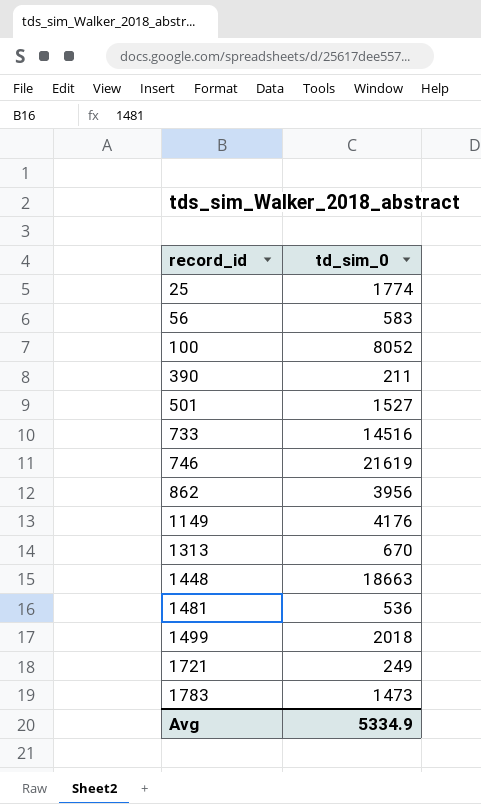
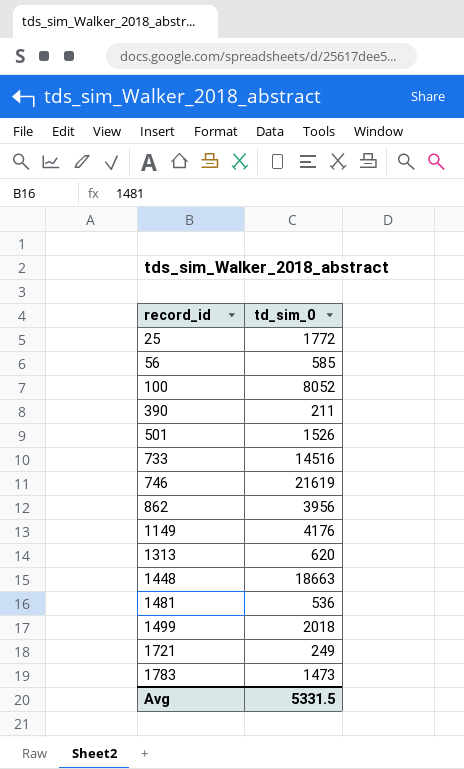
25 | td_sim_0: 1774 -> 1772
56 | td_sim_0: 583 -> 585
501 | td_sim_0: 1527 -> 1526
1313 | td_sim_0: 670 -> 620
Avg | td_sim_0: 5334.9 -> 5331.5

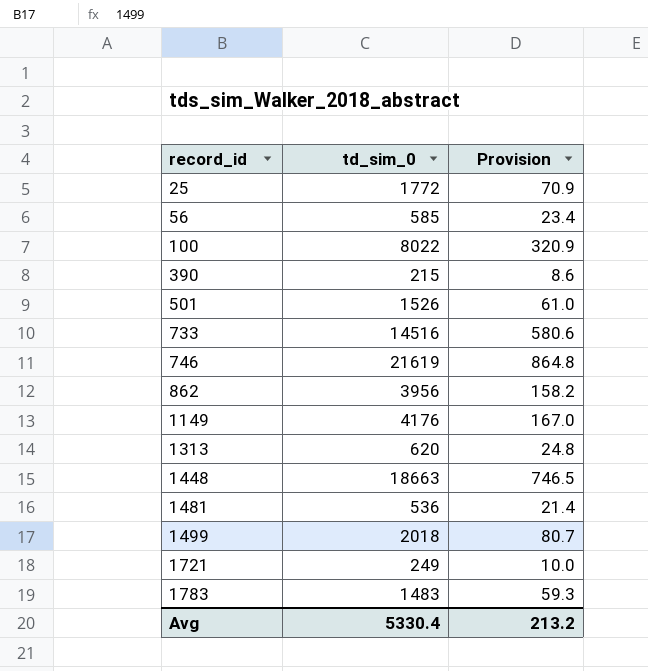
column Provision | formula: none -> [td_sim_0] * 0.04
100 | td_sim_0: 8052 -> 8022
390 | td_sim_0: 211 -> 215
1783 | td_sim_0: 1473 -> 1483
Avg | td_sim_0: 5331.5 -> 5330.4

